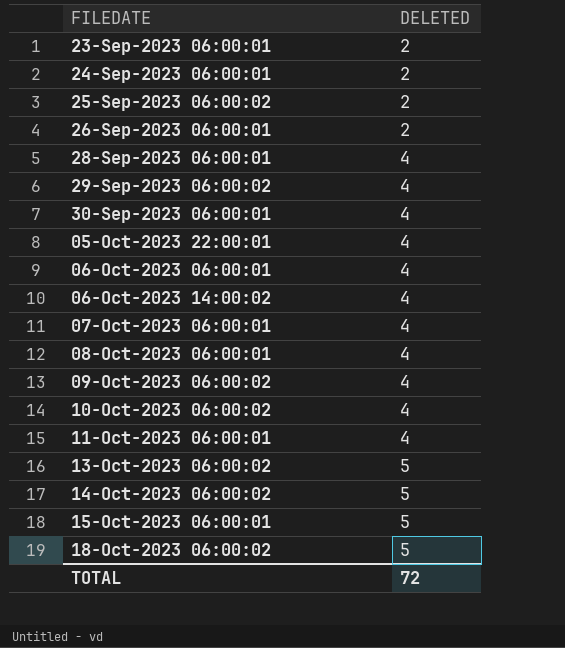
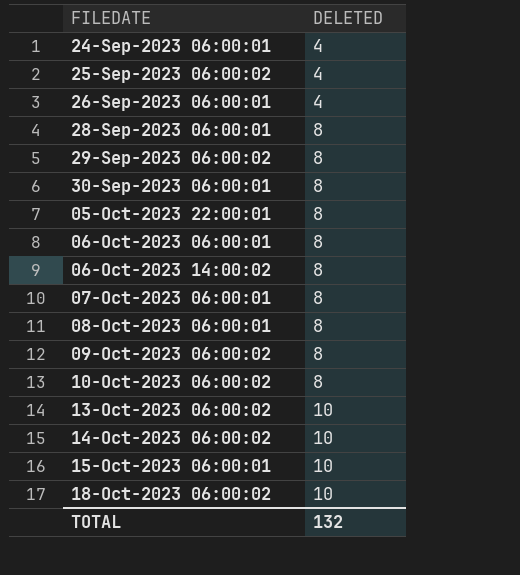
row 23-Sep-2023 06:00:01: 2 -> none
row 11-Oct-2023 06:00:01: 4 -> none
24-Sep-2023 06:00:01 | DELETED: 2 -> 4
25-Sep-2023 06:00:02 | DELETED: 2 -> 4
26-Sep-2023 06:00:01 | DELETED: 2 -> 4
28-Sep-2023 06:00:01 | DELETED: 4 -> 8
29-Sep-2023 06:00:02 | DELETED: 4 -> 8
30-Sep-2023 06:00:01 | DELETED: 4 -> 8
05-Oct-2023 22:00:01 | DELETED: 4 -> 8
06-Oct-2023 06:00:01 | DELETED: 4 -> 8
06-Oct-2023 14:00:02 | DELETED: 4 -> 8
07-Oct-2023 06:00:01 | DELETED: 4 -> 8
08-Oct-2023 06:00:01 | DELETED: 4 -> 8
09-Oct-2023 06:00:02 | DELETED: 4 -> 8
10-Oct-2023 06:00:02 | DELETED: 4 -> 8
13-Oct-2023 06:00:02 | DELETED: 5 -> 10
14-Oct-2023 06:00:02 | DELETED: 5 -> 10
15-Oct-2023 06:00:01 | DELETED: 5 -> 10
18-Oct-2023 06:00:02 | DELETED: 5 -> 10
TOTAL | DELETED: 72 -> 132

